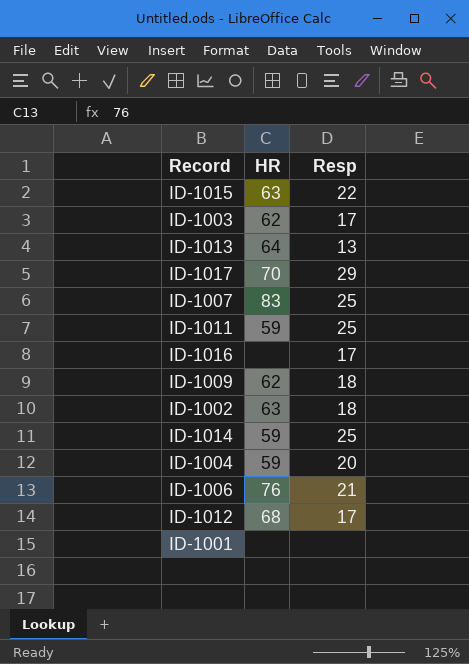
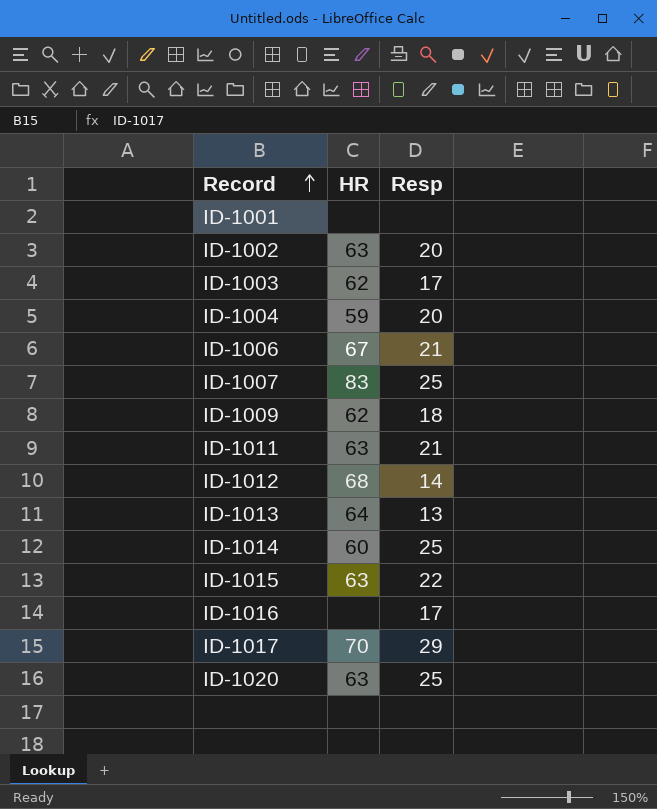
row order: none -> Record ascending
ID-1002 | Resp: 18 -> 20
ID-1006 | HR: 76 -> 67
ID-1011 | HR: 59 -> 63
ID-1011 | Resp: 25 -> 21
ID-1012 | Resp: 17 -> 14
ID-1014 | HR: 59 -> 60
row ID-1020: none -> 63 | 25

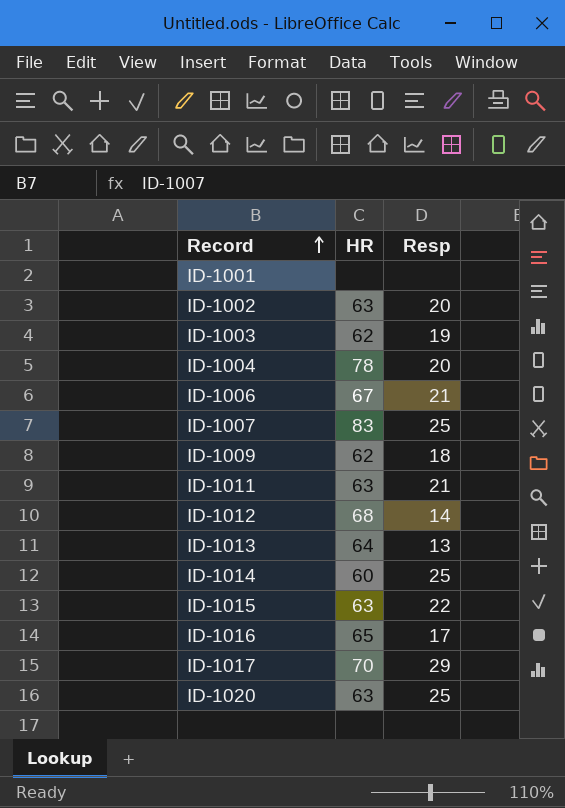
ID-1003 | Resp: 17 -> 19
ID-1004 | HR: 59 -> 78
ID-1016 | HR: none -> 65

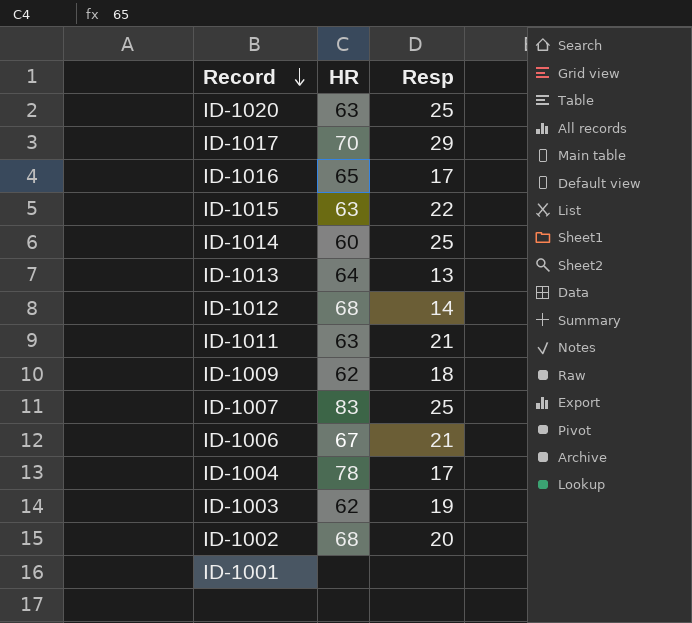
row order: Record ascending -> Record descending
ID-1004 | Resp: 20 -> 17
ID-1002 | HR: 63 -> 68

